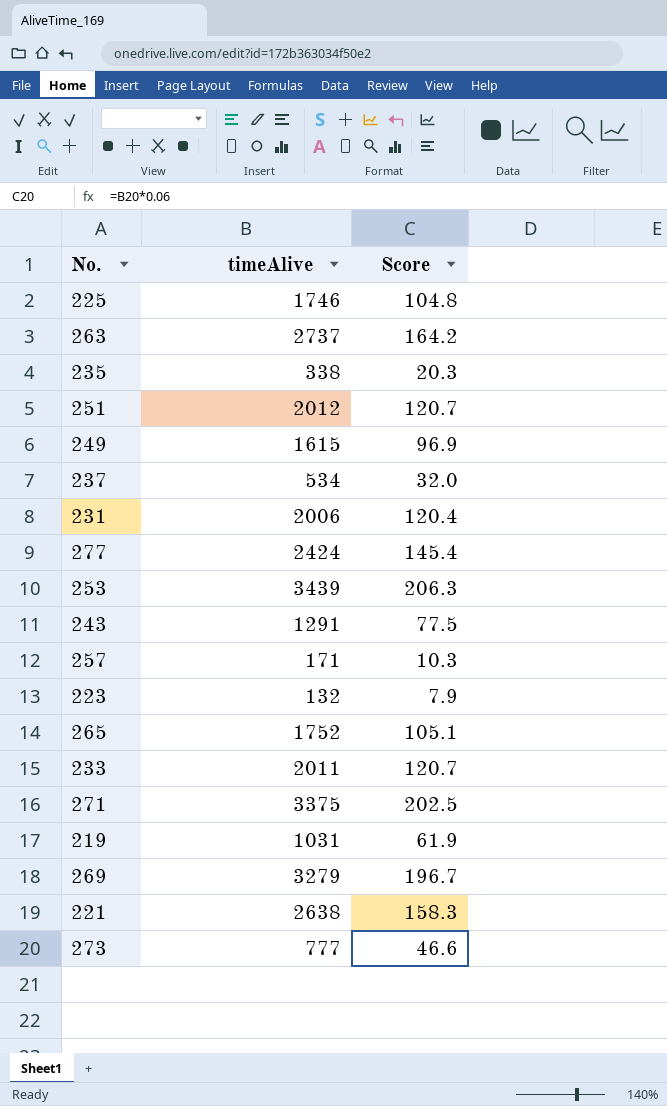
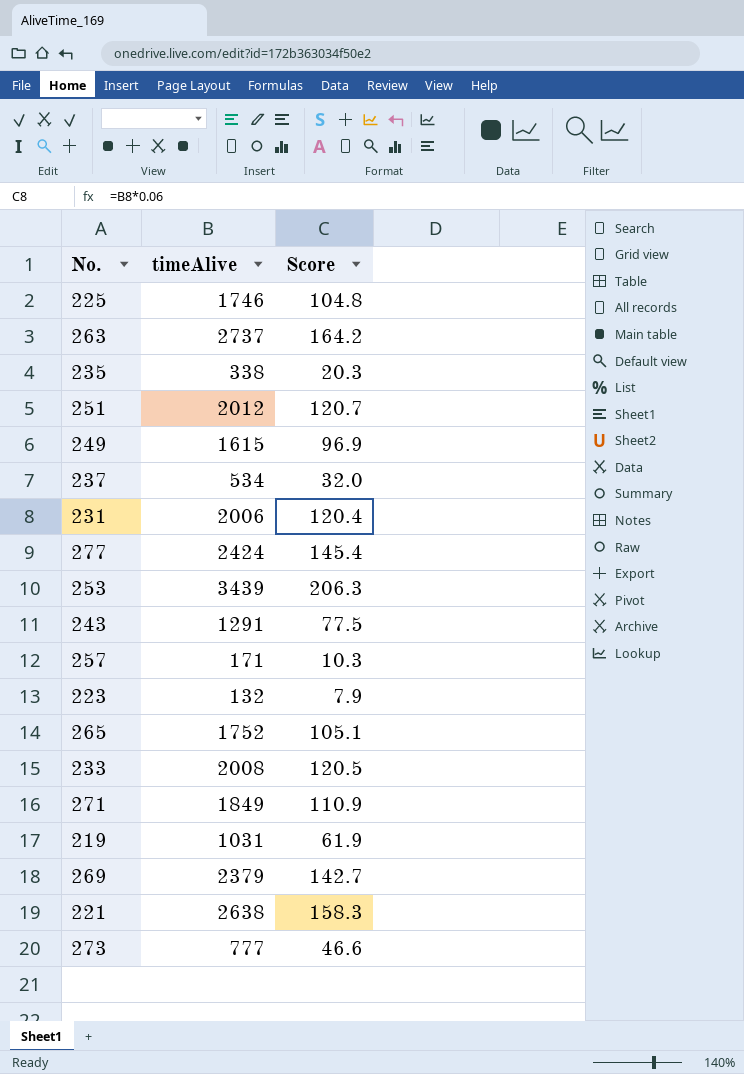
233 | timeAlive: 2011 -> 2008
233 | Score: 120.7 -> 120.5
271 | timeAlive: 3375 -> 1849
271 | Score: 202.5 -> 110.9
269 | timeAlive: 3279 -> 2379
269 | Score: 196.7 -> 142.7

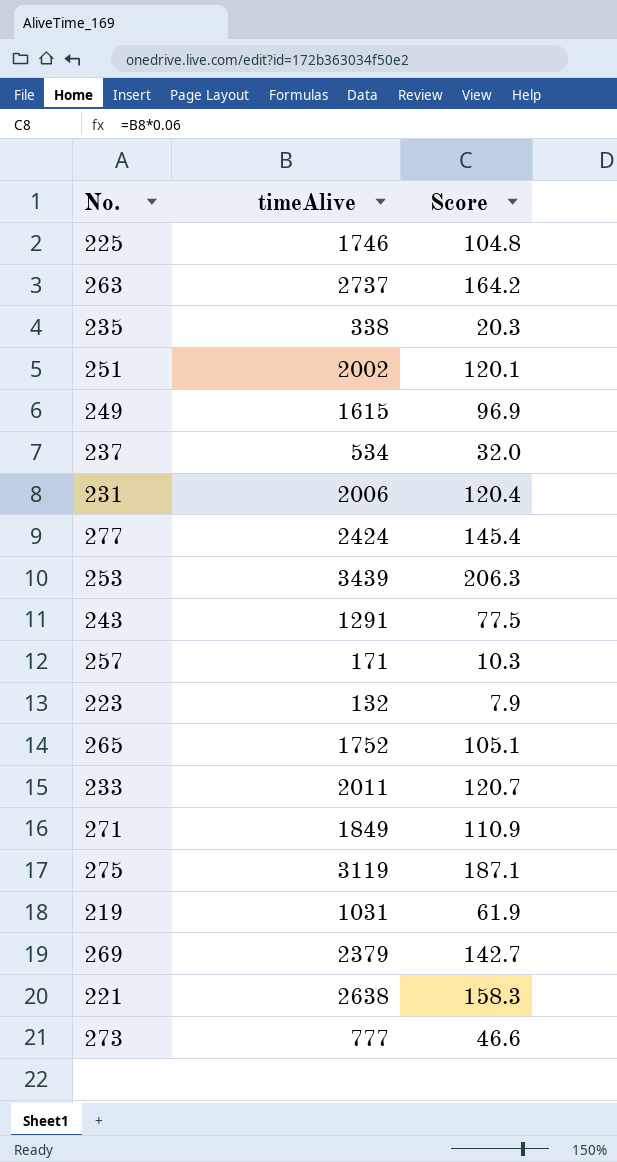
251 | timeAlive: 2012 -> 2002
251 | Score: 120.7 -> 120.1
233 | timeAlive: 2008 -> 2011
233 | Score: 120.5 -> 120.7
row 275: none -> 3119 | 187.1

